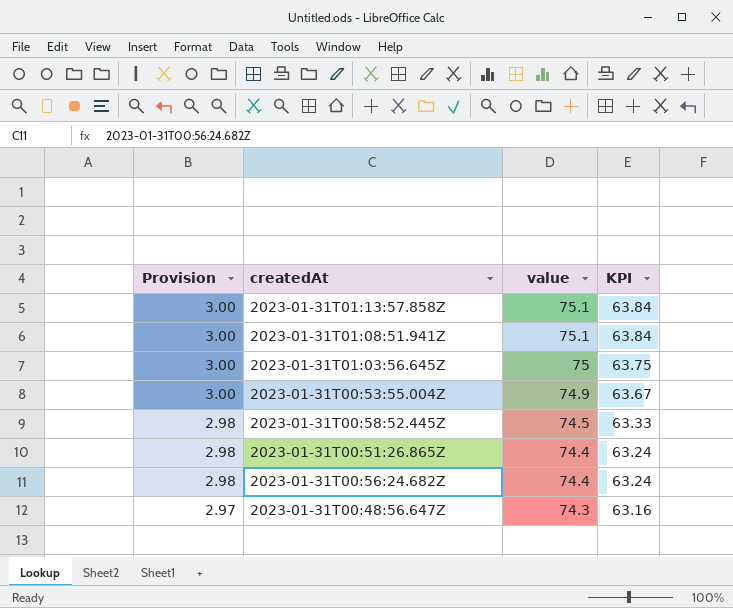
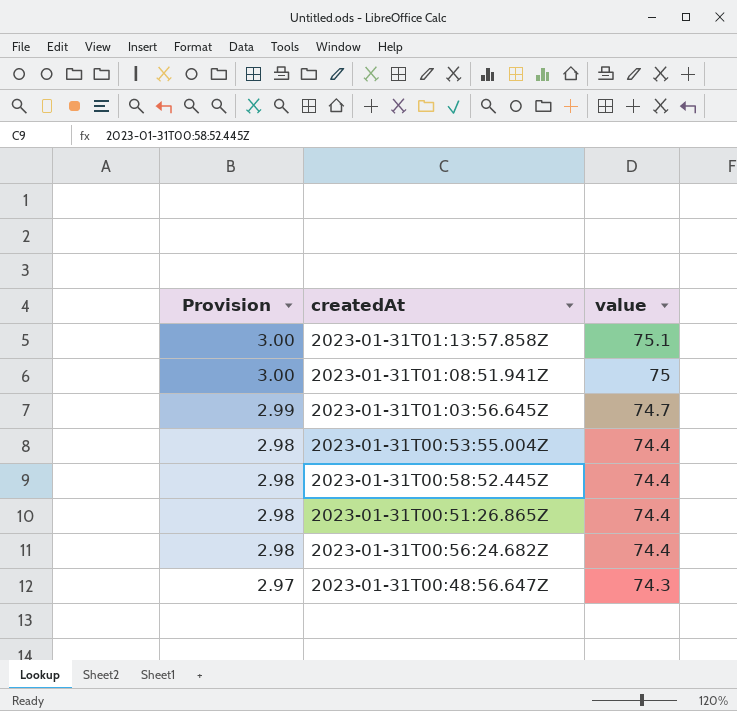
column KPI | formula: [value] * 0.85 -> none
2023-01-31T01:08:51.941Z | value: 75.1 -> 75
2023-01-31T01:03:56.645Z | Provision: 3.00 -> 2.99
2023-01-31T01:03:56.645Z | value: 75 -> 74.7
2023-01-31T00:53:55.004Z | Provision: 3.00 -> 2.98
2023-01-31T00:53:55.004Z | value: 74.9 -> 74.4
2023-01-31T00:58:52.445Z | value: 74.5 -> 74.4

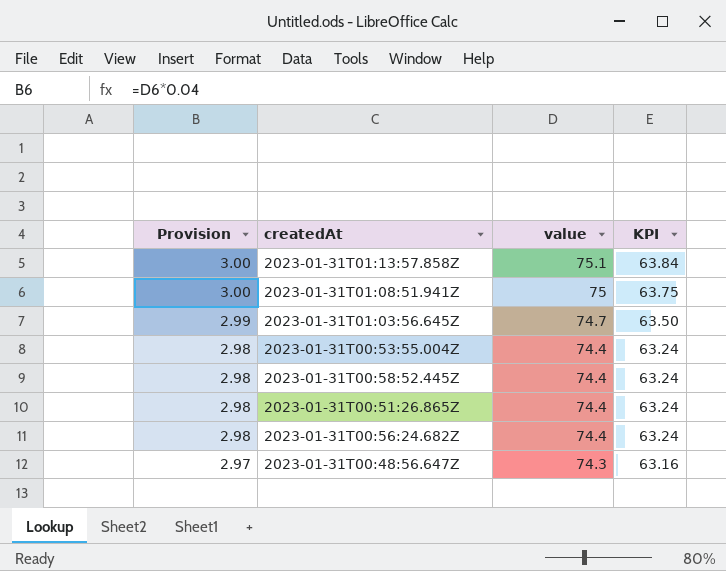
column KPI | formula: none -> [value] * 0.85

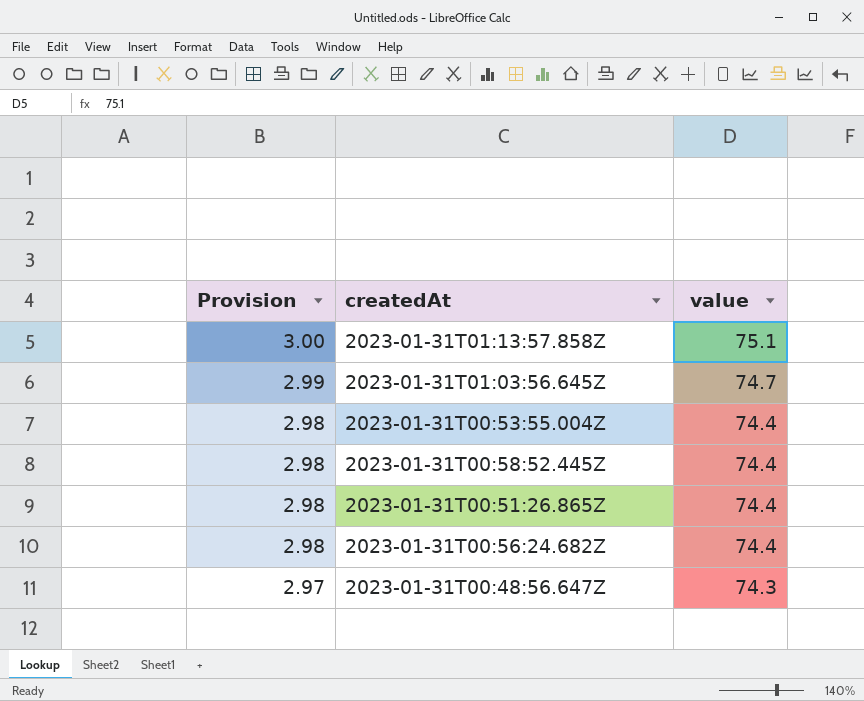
column KPI | formula: [value] * 0.85 -> none
row 2023-01-31T01:08:51.941Z: 3.00 | 75 | 63.75 -> none

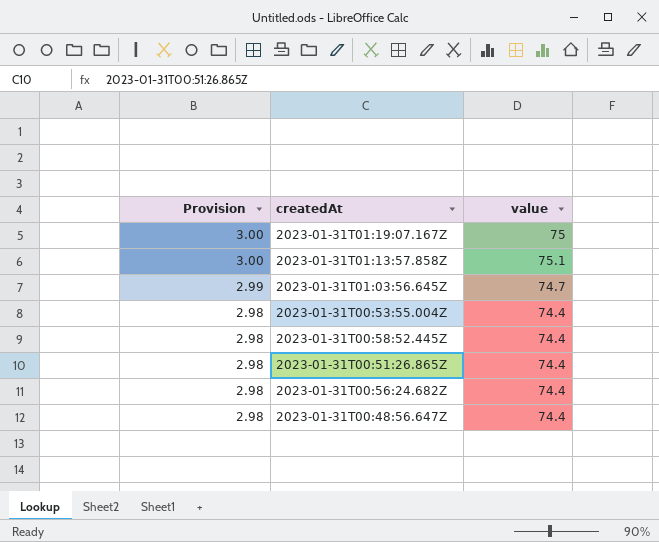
row 2023-01-31T01:19:07.167Z: none -> 3.00 | 75
2023-01-31T00:48:56.647Z | Provision: 2.97 -> 2.98
2023-01-31T00:48:56.647Z | value: 74.3 -> 74.4

